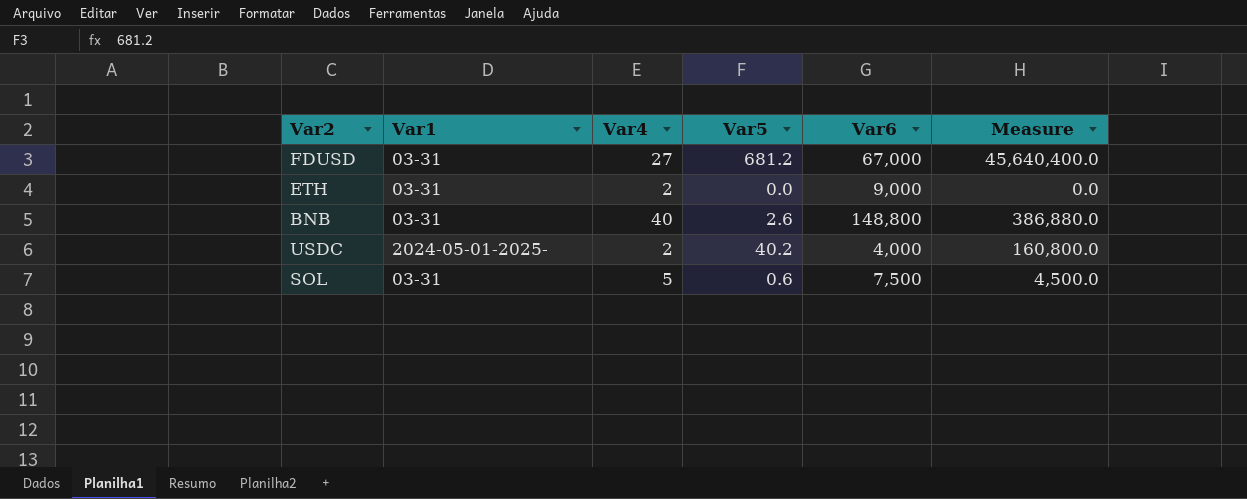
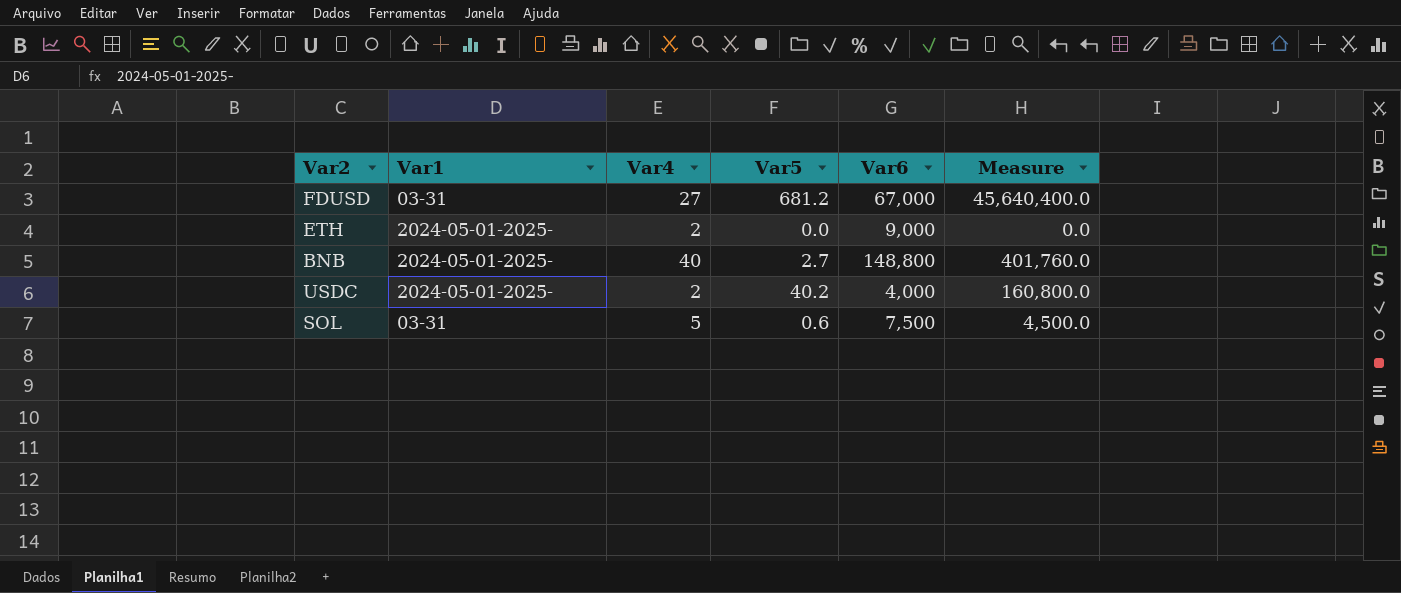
ETH | Var1: 03-31 -> 2024-05-01-2025-
BNB | Var1: 03-31 -> 2024-05-01-2025-
BNB | Var5: 2.6 -> 2.7
BNB | Measure: 386,880.0 -> 401,760.0

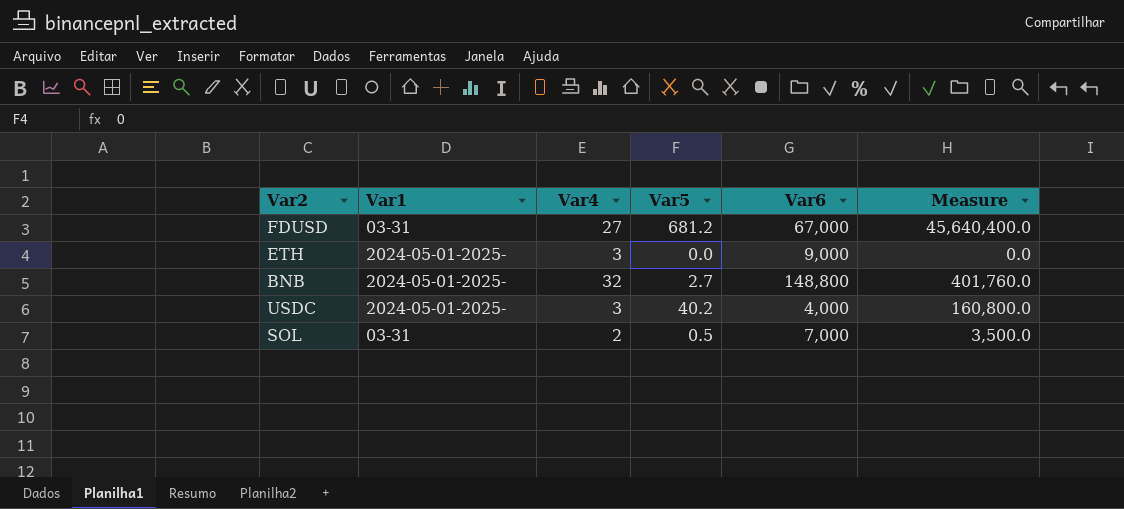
ETH | Var4: 2 -> 3
BNB | Var4: 40 -> 32
USDC | Var4: 2 -> 3
SOL | Var4: 5 -> 2
SOL | Var5: 0.6 -> 0.5
SOL | Var6: 7,500 -> 7,000
SOL | Measure: 4,500.0 -> 3,500.0

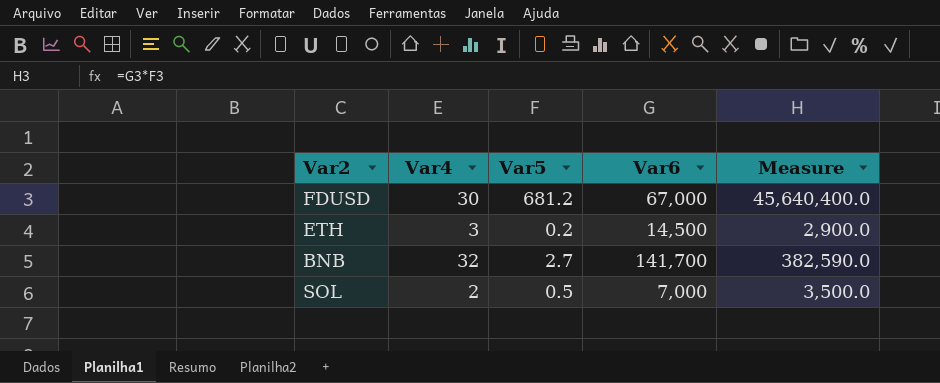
column Var1 | position: 2 -> none
row USDC: 2024-05-01-2025- | 3 | 40.2 | 4,000 | 160,800.0 -> none
FDUSD | Var4: 27 -> 30
ETH | Var5: 0.0 -> 0.2
ETH | Var6: 9,000 -> 14,500
ETH | Measure: 0.0 -> 2,900.0
BNB | Var6: 148,800 -> 141,700
BNB | Measure: 401,760.0 -> 382,590.0

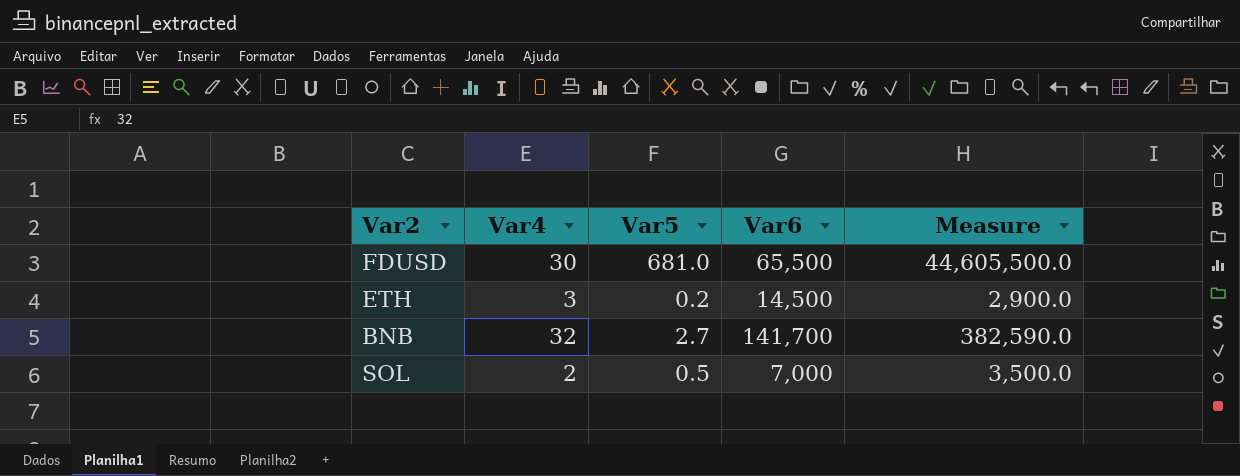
FDUSD | Var5: 681.2 -> 681.0
FDUSD | Var6: 67,000 -> 65,500
FDUSD | Measure: 45,640,400.0 -> 44,605,500.0

